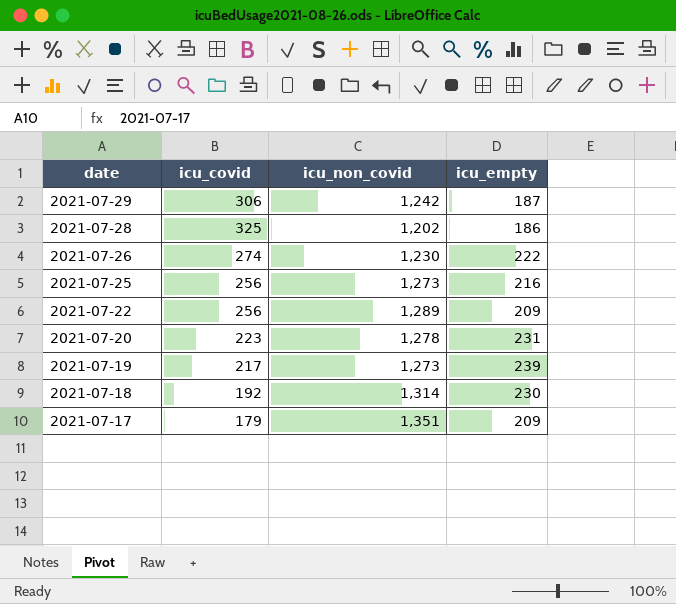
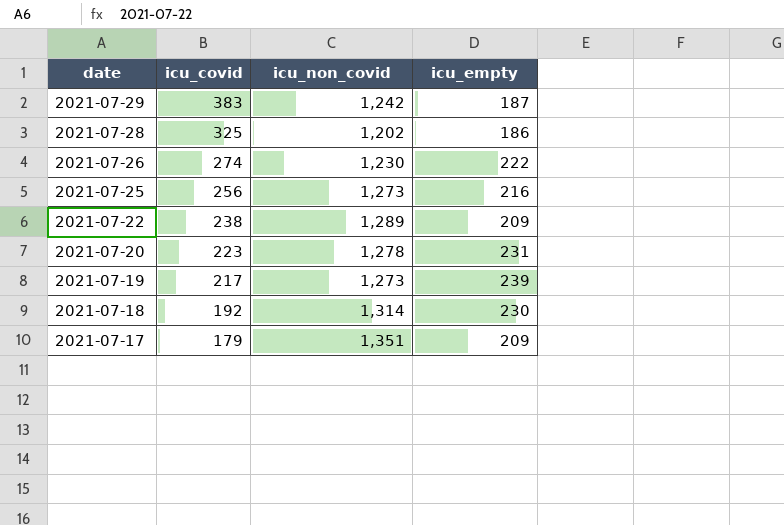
2021-07-29 | icu_covid: 306 -> 383
2021-07-22 | icu_covid: 256 -> 238

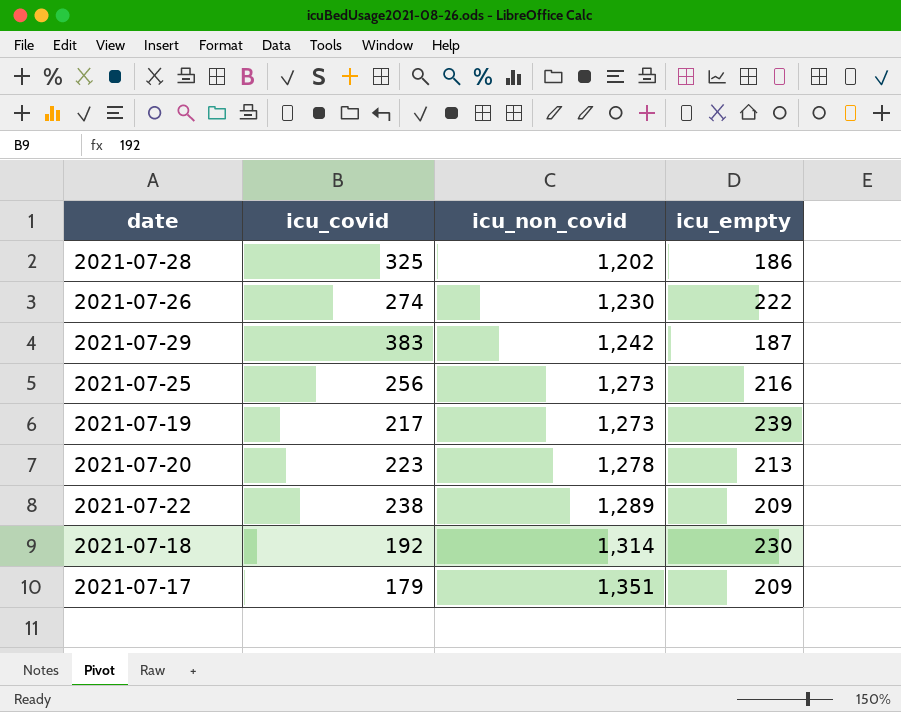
row order: date descending -> icu_non_covid ascending
2021-07-20 | icu_empty: 231 -> 213

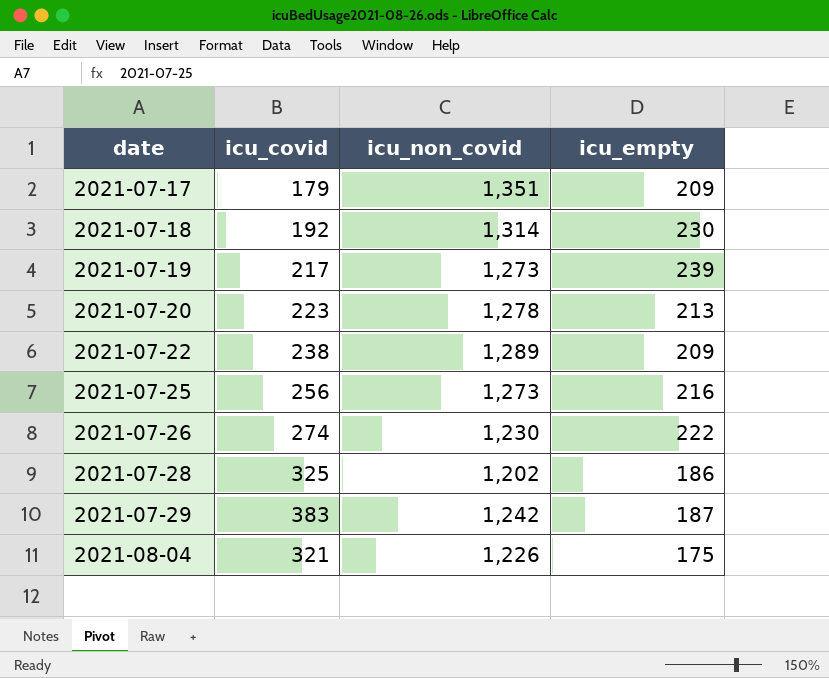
row order: icu_non_covid ascending -> date ascending
row 2021-08-04: none -> 321 | 1,226 | 175

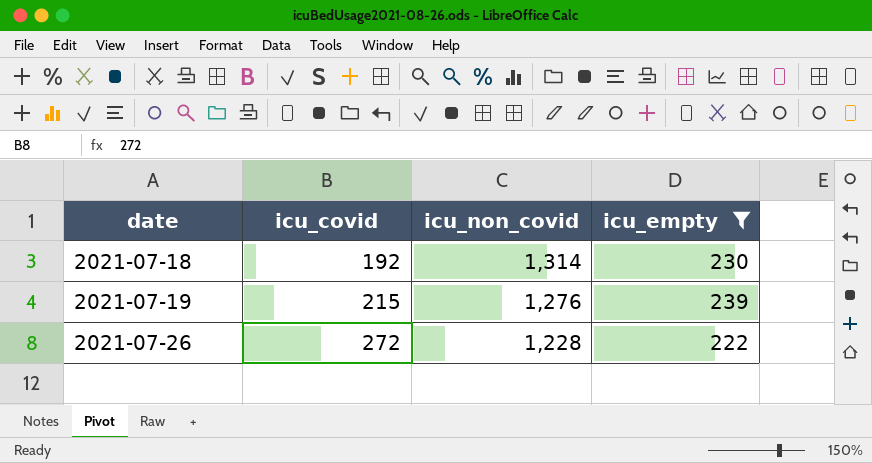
filter: none -> icu_empty >= 222
2021-07-19 | icu_covid: 217 -> 215
2021-07-19 | icu_non_covid: 1,273 -> 1,276
2021-07-26 | icu_covid: 274 -> 272
2021-07-26 | icu_non_covid: 1,230 -> 1,228

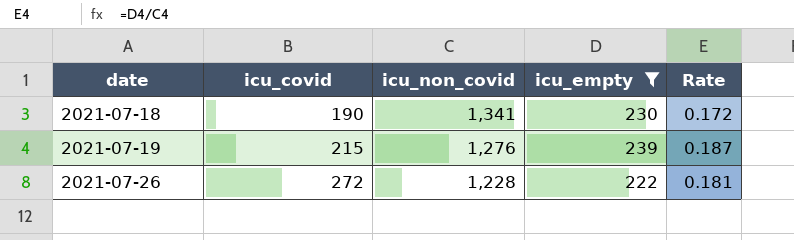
column Rate | formula: none -> [icu_empty] / [icu_non_covid]
2021-07-18 | icu_covid: 192 -> 190
2021-07-18 | icu_non_covid: 1,314 -> 1,341

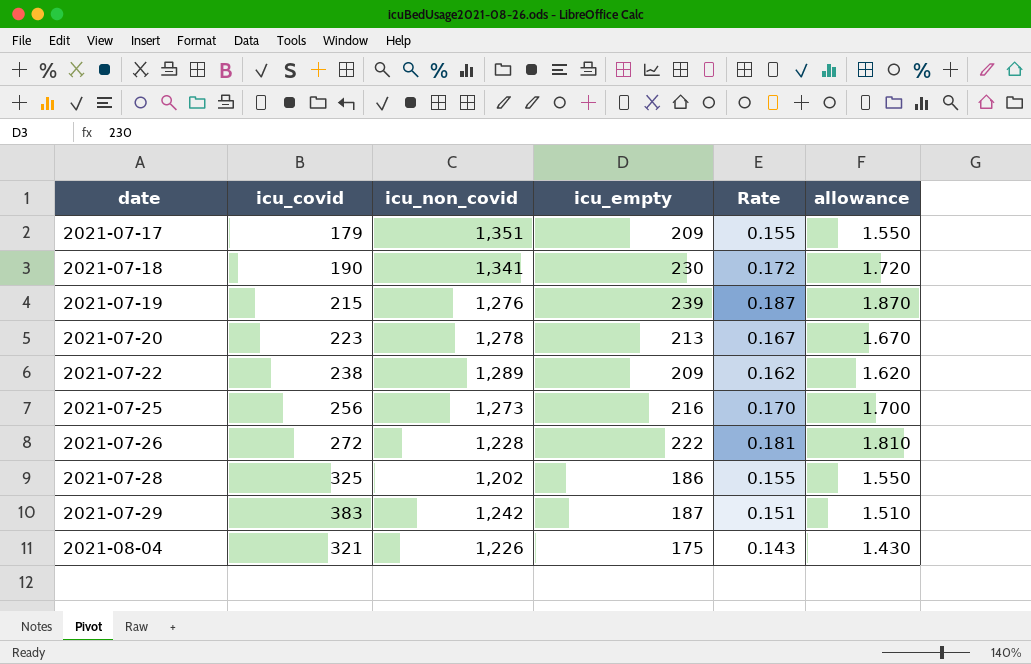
filter: icu_empty >= 222 -> none
column allowance | formula: none -> [Rate] * 10

